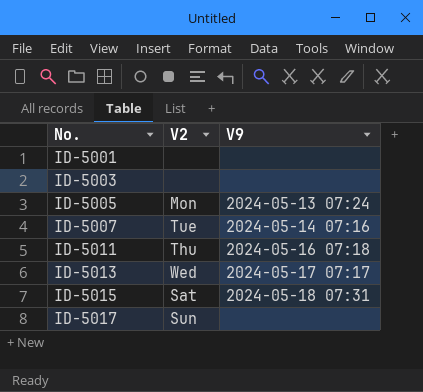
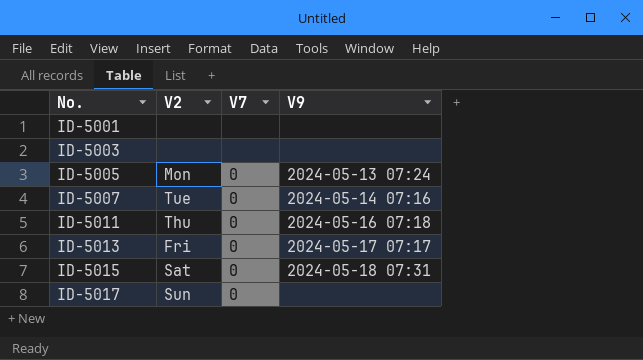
column V7 | position: none -> 3
ID-5013 | V2: Wed -> Fri

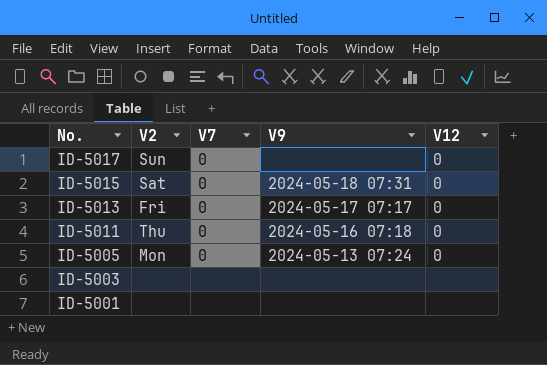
row order: No. ascending -> No. descending
column V12 | position: none -> 5
row ID-5007: Tue | 0 | 2024-05-14 07:16 -> none

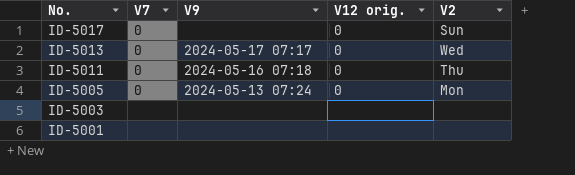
column name: V12 -> V12 orig.
column V2 | position: 2 -> 5
row ID-5015: Sat | 0 | 2024-05-18 07:31 | 0 -> none
ID-5013 | V2: Fri -> Wed

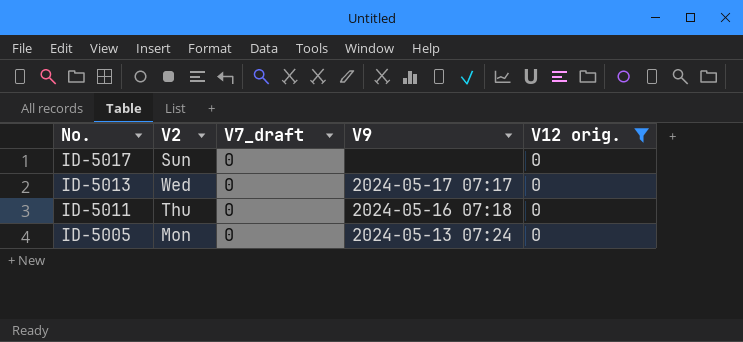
filter: none -> V12 orig. = 0
column V2 | position: 5 -> 2
column name: V7 -> V7_draft

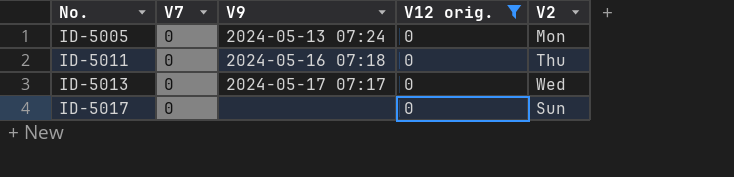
row order: No. descending -> No. ascending
column name: V7_draft -> V7
column V2 | position: 2 -> 5

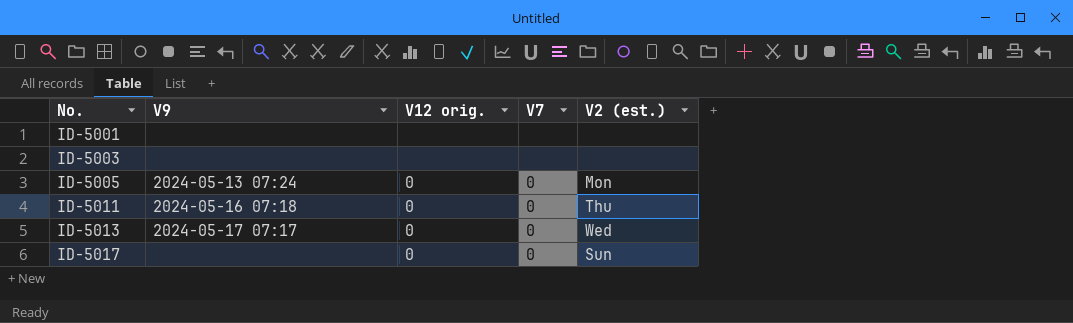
filter: V12 orig. = 0 -> none
column V7 | position: 2 -> 4
column name: V2 -> V2 (est.)

